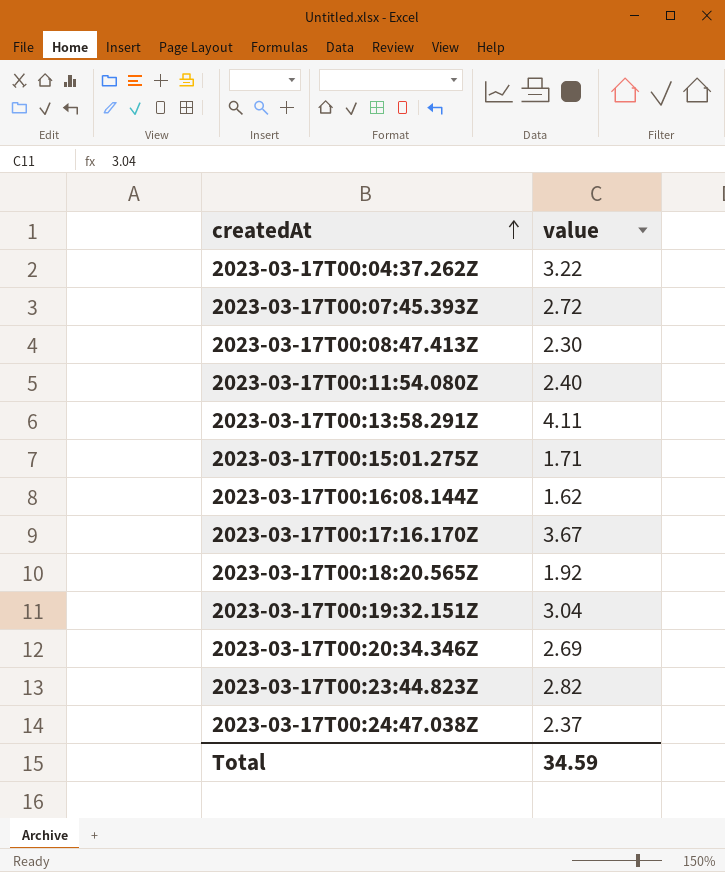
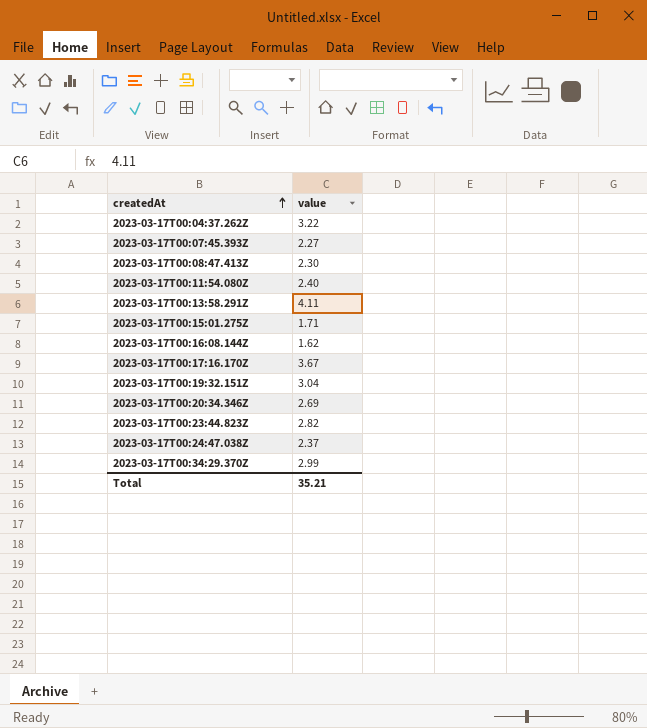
row 2023-03-17T00:18:20.565Z: 1.92 -> none
2023-03-17T00:07:45.393Z | value: 2.72 -> 2.27
row 2023-03-17T00:34:29.370Z: none -> 2.99
Total | value: 34.59 -> 35.21

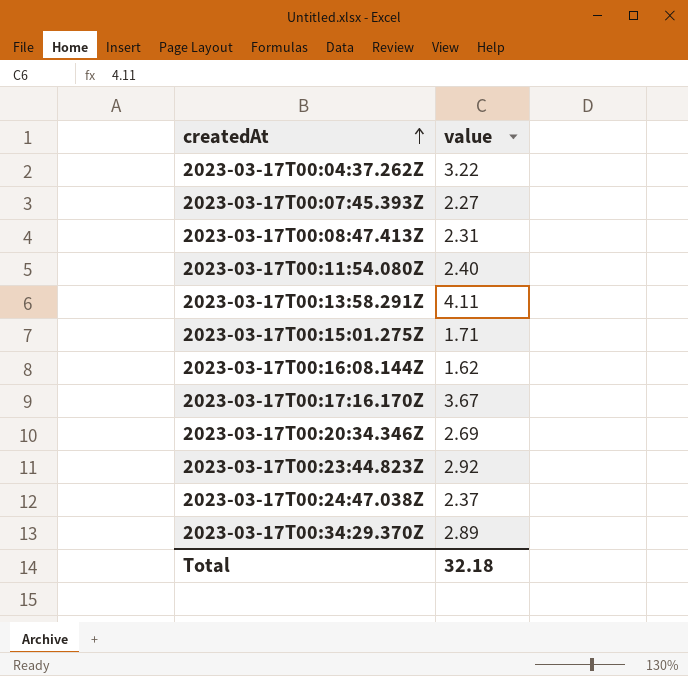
row 2023-03-17T00:19:32.151Z: 3.04 -> none
2023-03-17T00:08:47.413Z | value: 2.30 -> 2.31
2023-03-17T00:23:44.823Z | value: 2.82 -> 2.92
2023-03-17T00:34:29.370Z | value: 2.99 -> 2.89
Total | value: 35.21 -> 32.18

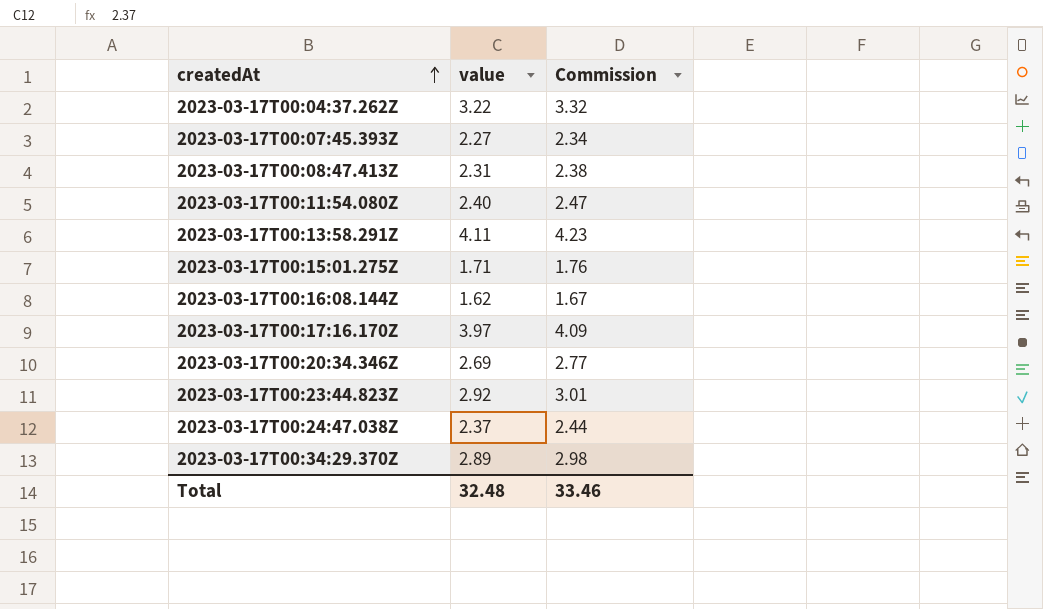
column Commission | formula: none -> [value] * 1.03
2023-03-17T00:17:16.170Z | value: 3.67 -> 3.97
Total | value: 32.18 -> 32.48

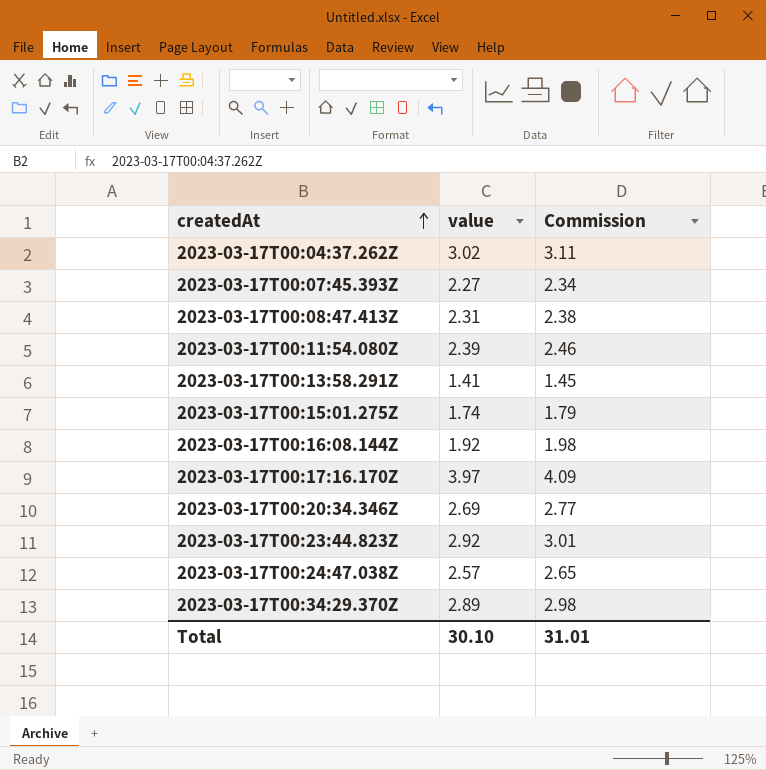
2023-03-17T00:04:37.262Z | value: 3.22 -> 3.02
2023-03-17T00:04:37.262Z | Commission: 3.32 -> 3.11
2023-03-17T00:11:54.080Z | value: 2.40 -> 2.39
2023-03-17T00:11:54.080Z | Commission: 2.47 -> 2.46
2023-03-17T00:13:58.291Z | value: 4.11 -> 1.41
2023-03-17T00:13:58.291Z | Commission: 4.23 -> 1.45
2023-03-17T00:15:01.275Z | value: 1.71 -> 1.74
2023-03-17T00:15:01.275Z | Commission: 1.76 -> 1.79
2023-03-17T00:16:08.144Z | value: 1.62 -> 1.92
2023-03-17T00:16:08.144Z | Commission: 1.67 -> 1.98
2023-03-17T00:24:47.038Z | value: 2.37 -> 2.57
2023-03-17T00:24:47.038Z | Commission: 2.44 -> 2.65
Total | value: 32.48 -> 30.10
Total | Commission: 33.46 -> 31.01

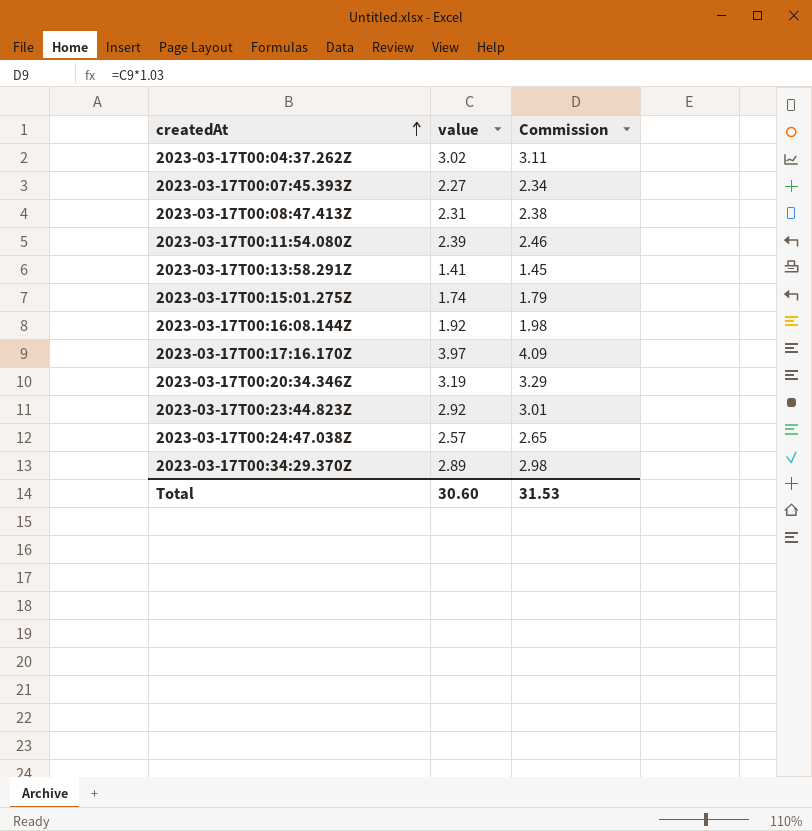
2023-03-17T00:20:34.346Z | value: 2.69 -> 3.19
2023-03-17T00:20:34.346Z | Commission: 2.77 -> 3.29
Total | value: 30.10 -> 30.60
Total | Commission: 31.01 -> 31.53

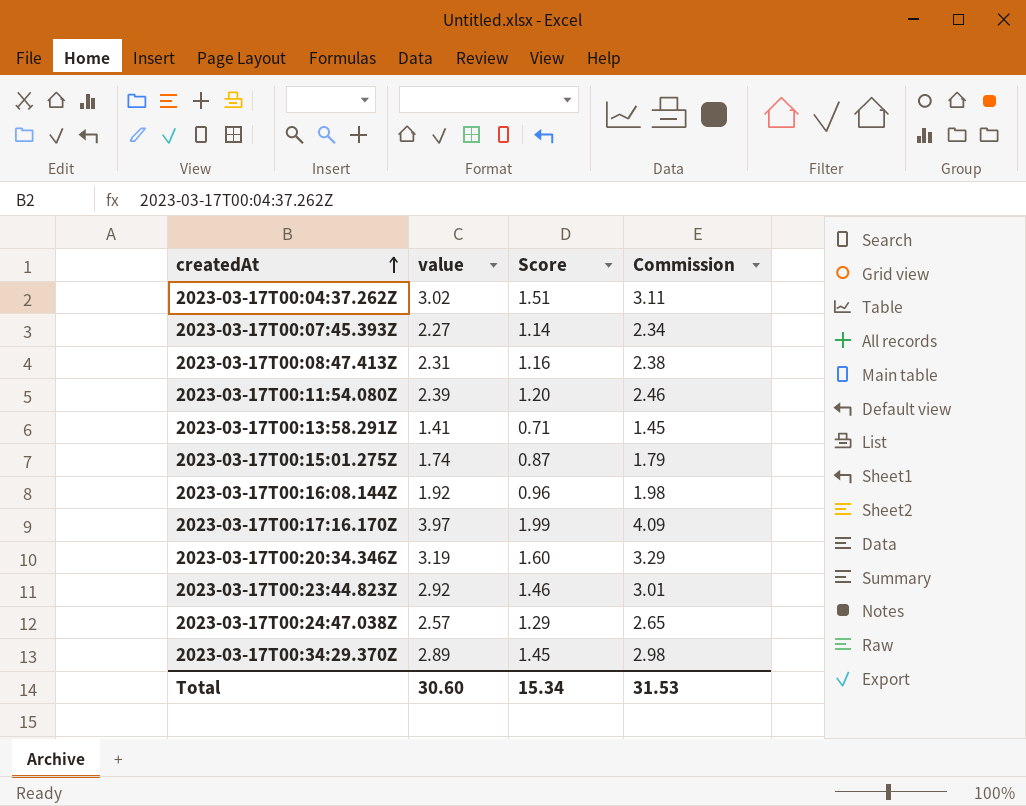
column Score | formula: none -> [value] * 0.5

